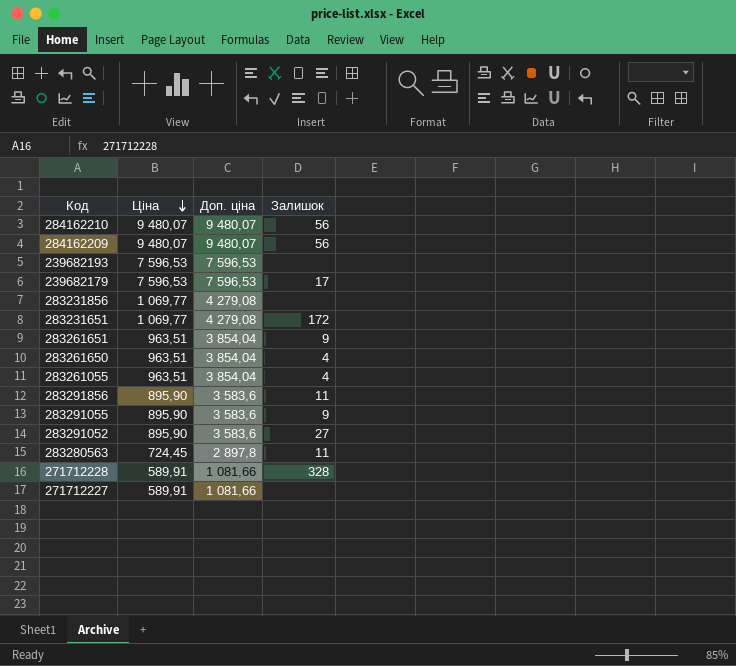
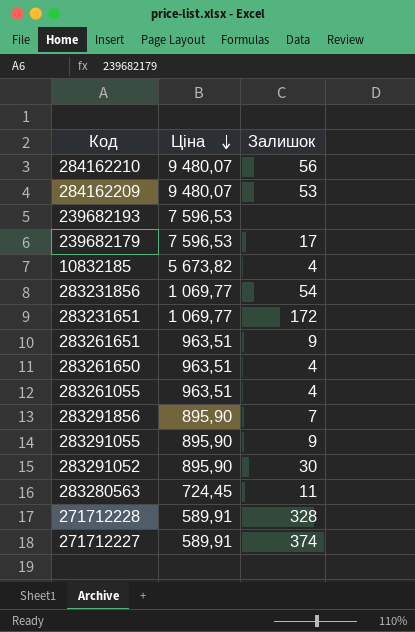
column Доп. ціна | position: 3 -> none
284162209 | Залишок: 56 -> 53
row 10832185: none -> 5 673,82 | 4
283231856 | Залишок: none -> 54
283291856 | Залишок: 11 -> 7
283291052 | Залишок: 27 -> 30
271712227 | Залишок: none -> 374

